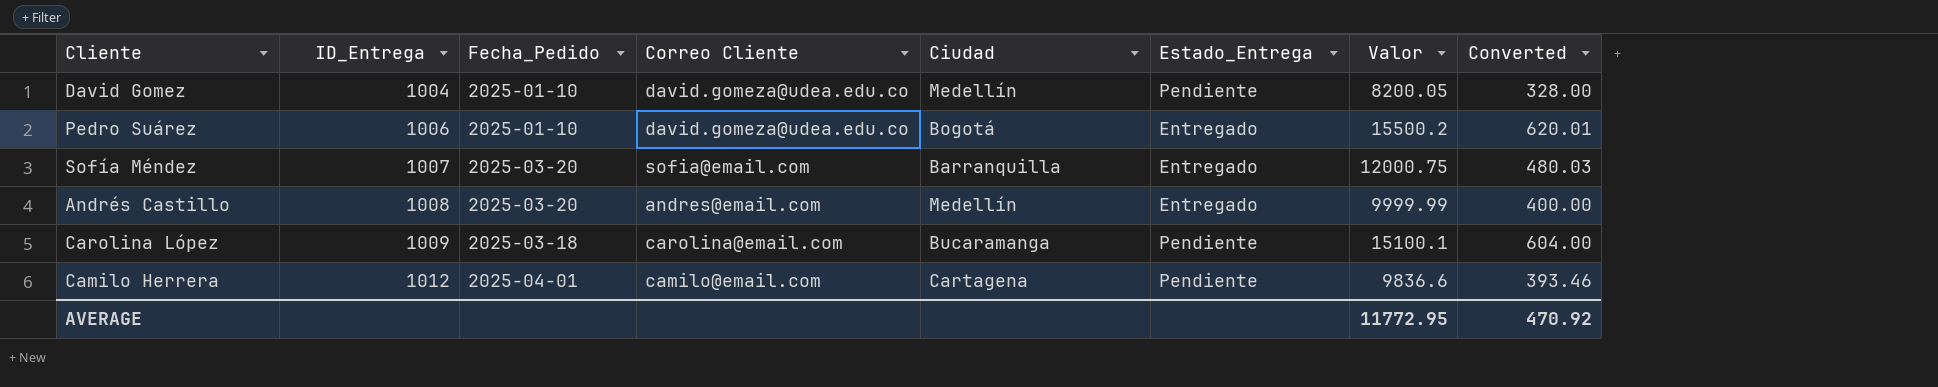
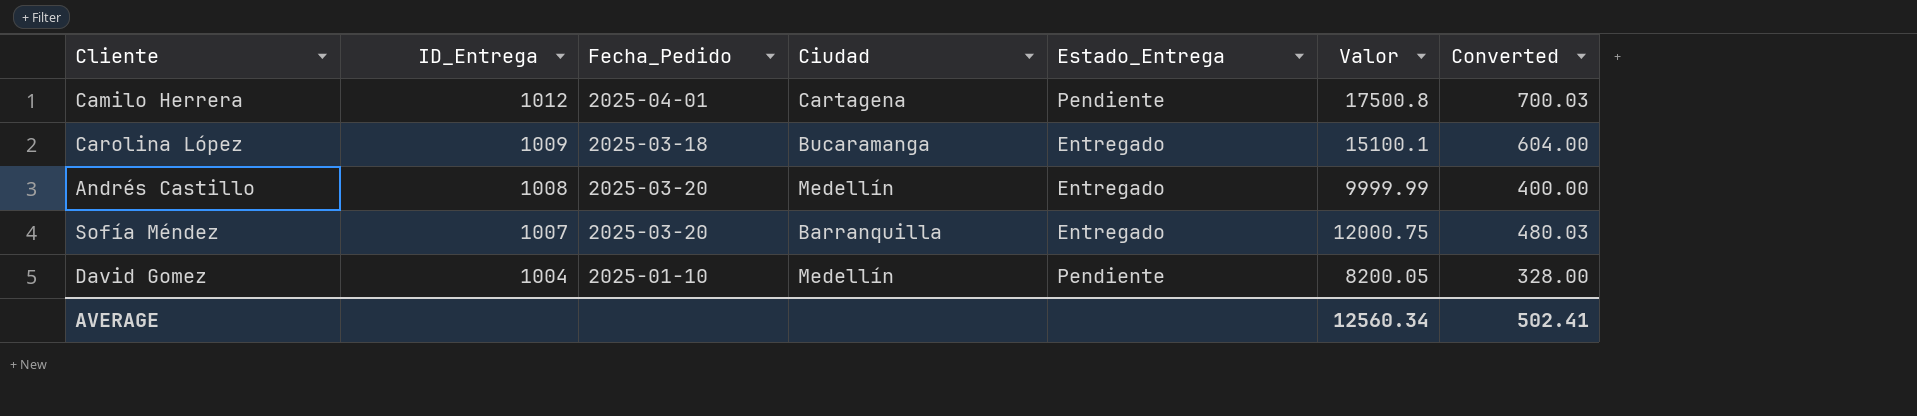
row order: ID_Entrega ascending -> ID_Entrega descending
column Correo Cliente | position: 4 -> none
row Pedro Suárez: 1006 | 2025-01-10 | david.gomeza@udea.edu.co | Bogotá | Entregado | 15500.2 | 620.01 -> none
Camilo Herrera | Valor: 9836.6 -> 17500.8
Camilo Herrera | Converted: 393.46 -> 700.03
Carolina López | Estado_Entrega: Pendiente -> Entregado
AVERAGE | Valor: 11772.95 -> 12560.34
AVERAGE | Converted: 470.92 -> 502.41

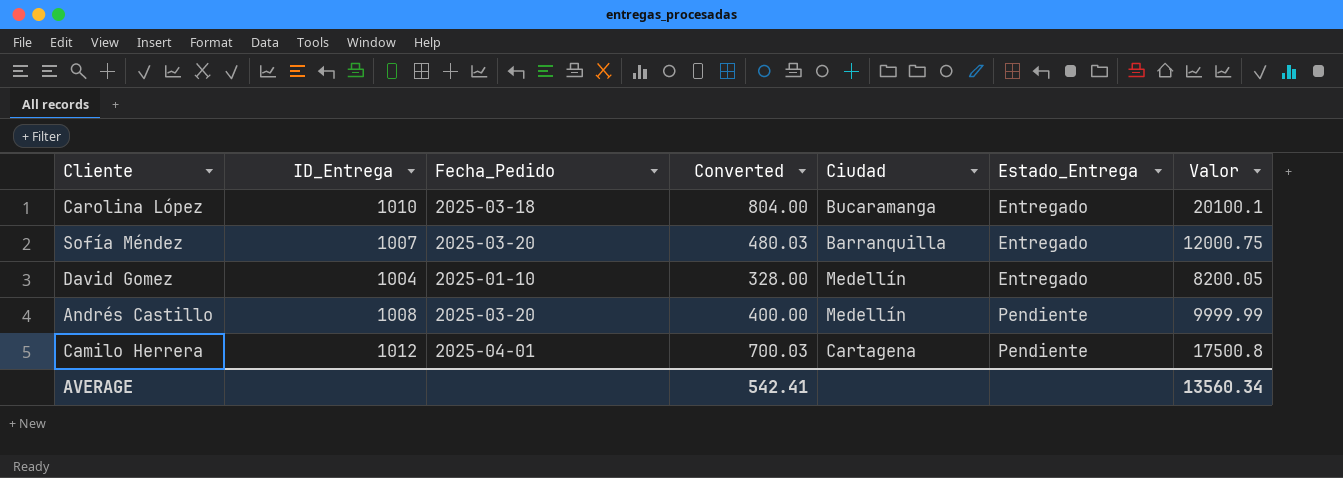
row order: ID_Entrega descending -> Estado_Entrega ascending
column Converted | position: 7 -> 4
Carolina López | ID_Entrega: 1009 -> 1010
Carolina López | Converted: 604.00 -> 804.00
Carolina López | Valor: 15100.1 -> 20100.1
David Gomez | Estado_Entrega: Pendiente -> Entregado
Andrés Castillo | Estado_Entrega: Entregado -> Pendiente
AVERAGE | Converted: 502.41 -> 542.41
AVERAGE | Valor: 12560.34 -> 13560.34

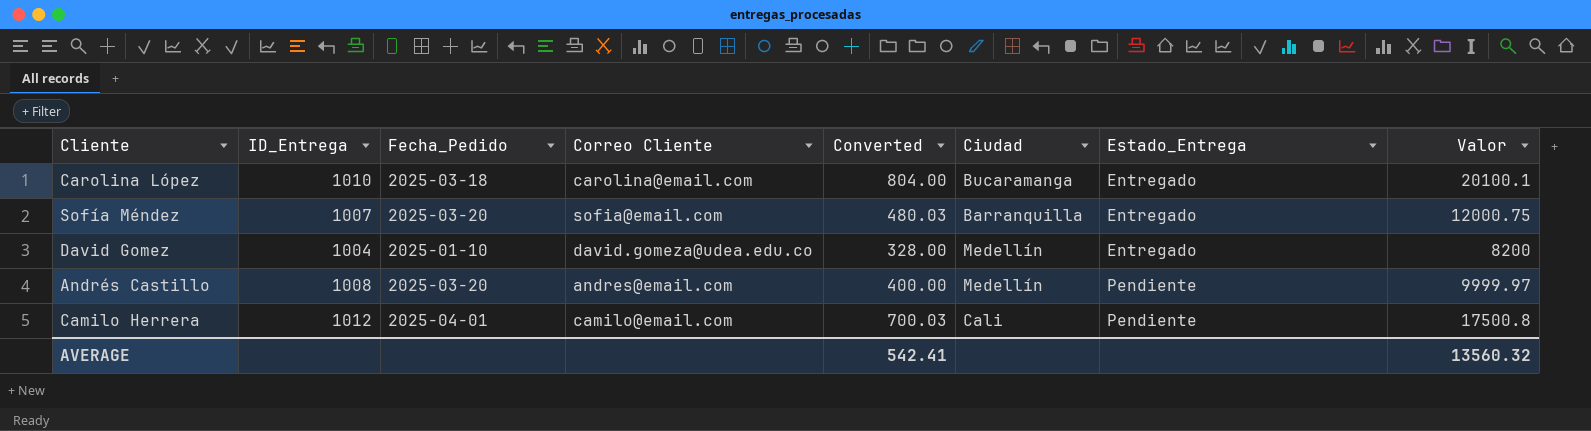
column Correo Cliente | position: none -> 4
David Gomez | Valor: 8200.05 -> 8200
Andrés Castillo | Valor: 9999.99 -> 9999.97
Camilo Herrera | Ciudad: Cartagena -> Cali
AVERAGE | Valor: 13560.34 -> 13560.32

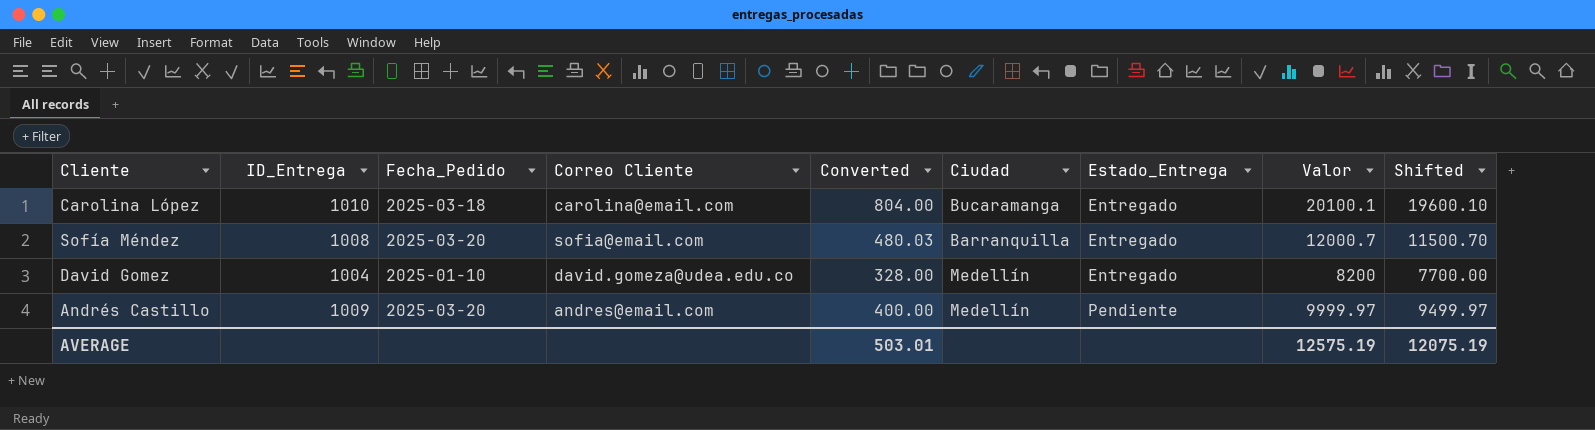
column Shifted | formula: none -> [Valor] - 500
row Camilo Herrera: 1012 | 2025-04-01 | camilo@email.com | 700.03 | Cali | Pendiente | 17500.8 -> none
Sofía Méndez | ID_Entrega: 1007 -> 1008
Sofía Méndez | Valor: 12000.75 -> 12000.7
Andrés Castillo | ID_Entrega: 1008 -> 1009
AVERAGE | Converted: 542.41 -> 503.01
AVERAGE | Valor: 13560.32 -> 12575.19

